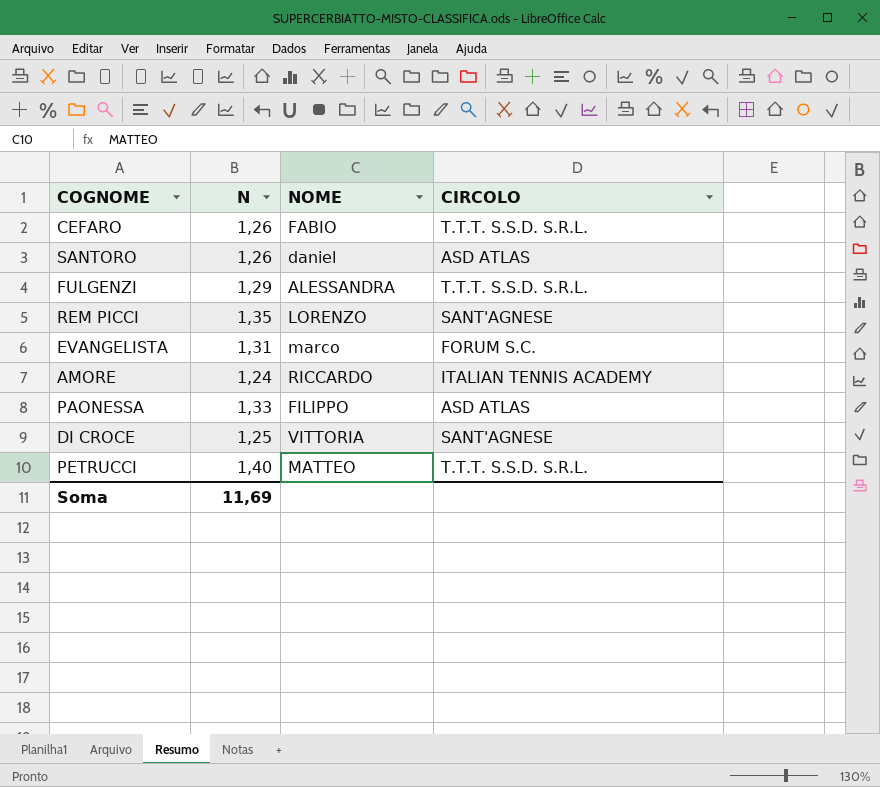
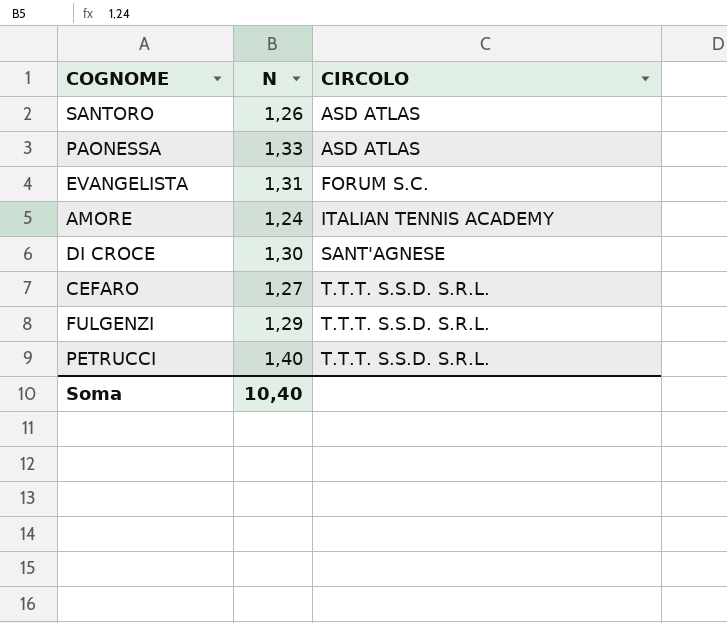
row order: none -> CIRCOLO ascending
column NOME | position: 3 -> none
row REM PICCI: 1,35 | LORENZO | SANT'AGNESE -> none
DI CROCE | N: 1,25 -> 1,30
CEFARO | N: 1,26 -> 1,27
Soma | N: 11,69 -> 10,40

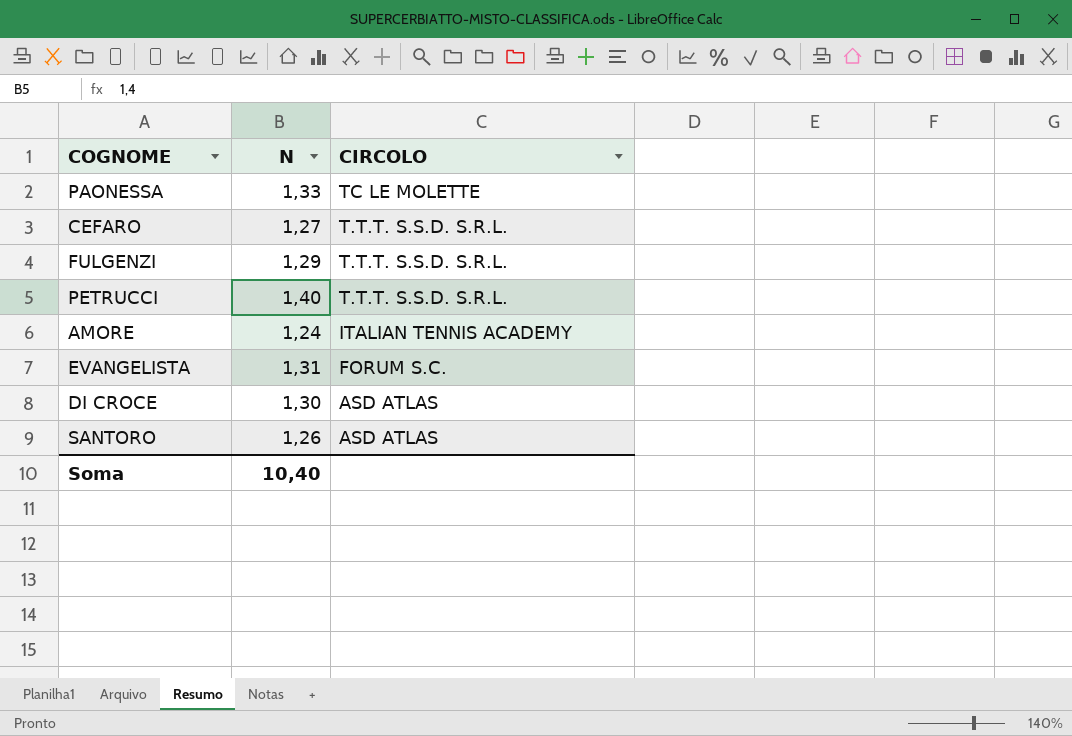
row order: CIRCOLO ascending -> CIRCOLO descending
PAONESSA | CIRCOLO: ASD ATLAS -> TC LE MOLETTE
DI CROCE | CIRCOLO: SANT'AGNESE -> ASD ATLAS

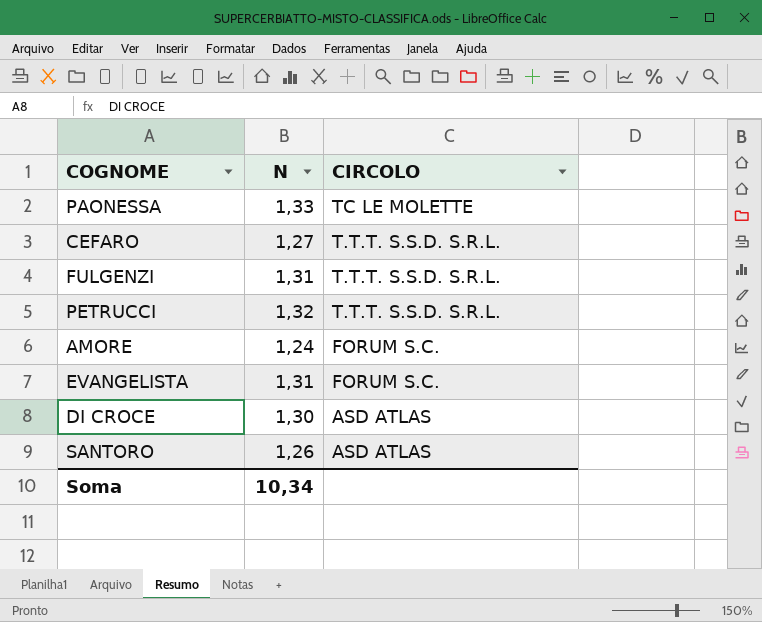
FULGENZI | N: 1,29 -> 1,31
PETRUCCI | N: 1,40 -> 1,32
AMORE | CIRCOLO: ITALIAN TENNIS ACADEMY -> FORUM S.C.
Soma | N: 10,40 -> 10,34

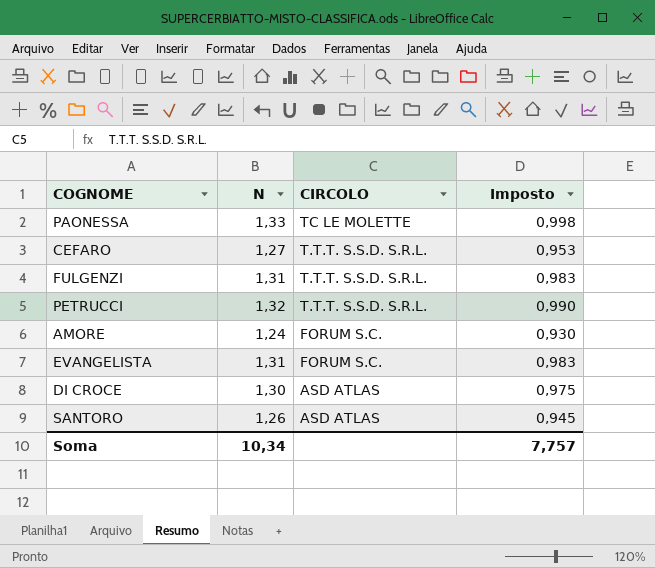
column Imposto | formula: none -> [N] * 0,75

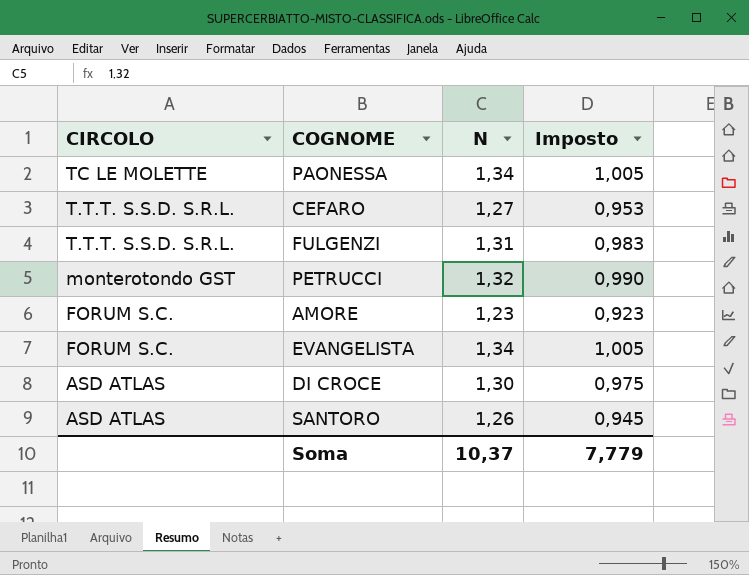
column CIRCOLO | position: 3 -> 1
PAONESSA | N: 1,33 -> 1,34
PAONESSA | Imposto: 0,998 -> 1,005
PETRUCCI | CIRCOLO: T.T.T. S.S.D. S.R.L. -> monterotondo GST
AMORE | N: 1,24 -> 1,23
AMORE | Imposto: 0,930 -> 0,923
EVANGELISTA | N: 1,31 -> 1,34
EVANGELISTA | Imposto: 0,983 -> 1,005
Soma | N: 10,34 -> 10,37
Soma | Imposto: 7,757 -> 7,779

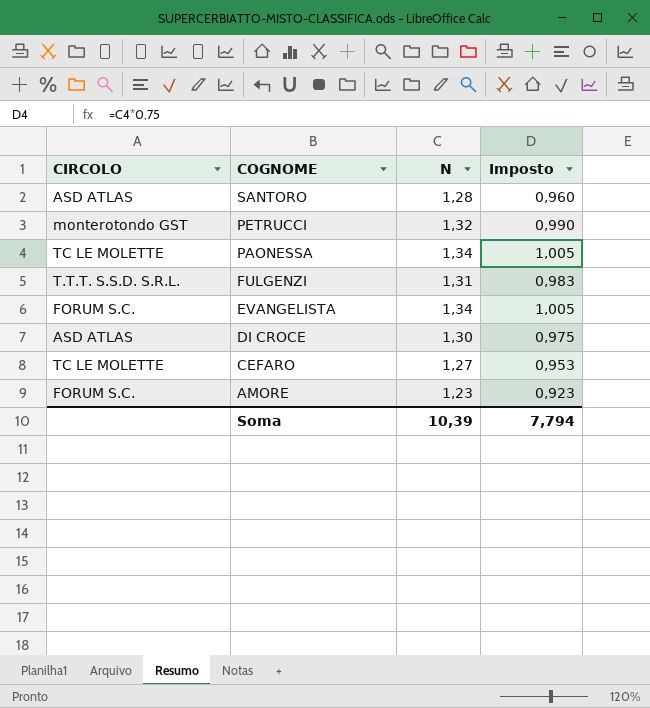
row order: CIRCOLO descending -> COGNOME descending
SANTORO | N: 1,26 -> 1,28
SANTORO | Imposto: 0,945 -> 0,960
CEFARO | CIRCOLO: T.T.T. S.S.D. S.R.L. -> TC LE MOLETTE
Soma | N: 10,37 -> 10,39
Soma | Imposto: 7,779 -> 7,794

